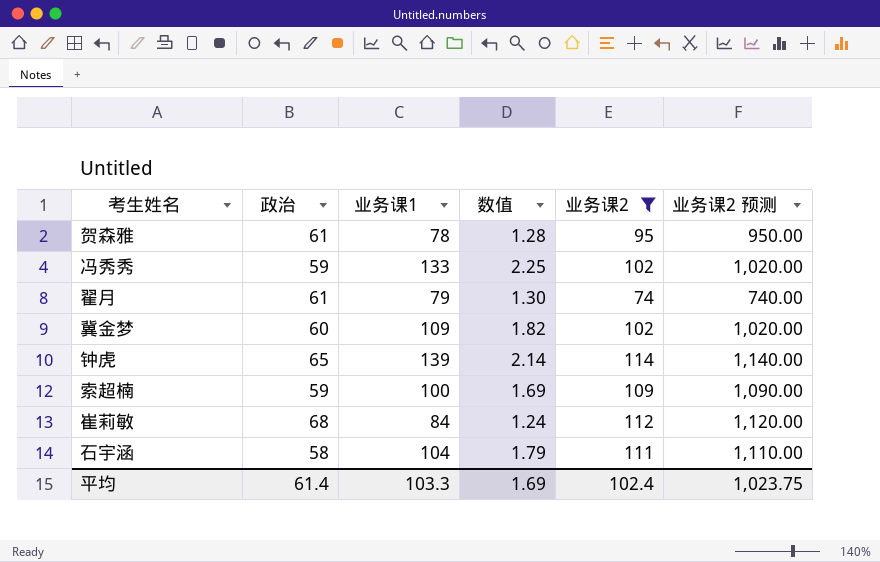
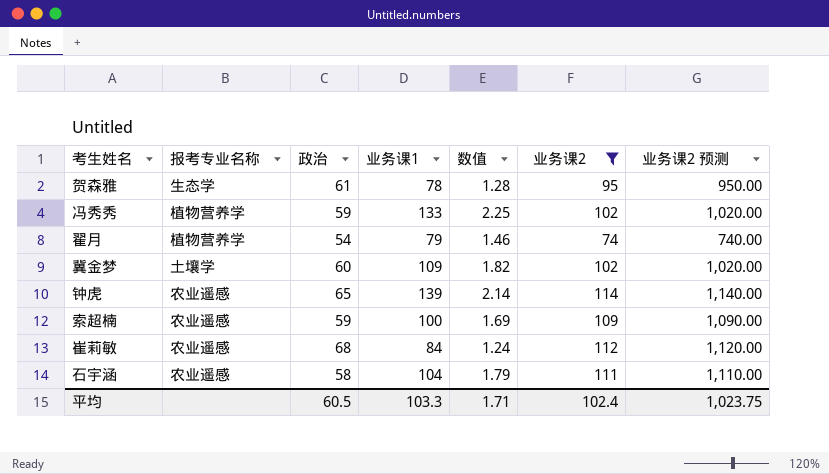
column 报考专业名称 | position: none -> 2
翟月 | 政治: 61 -> 54
翟月 | 数值: 1.30 -> 1.46
平均 | 政治: 61.4 -> 60.5
平均 | 数值: 1.69 -> 1.71

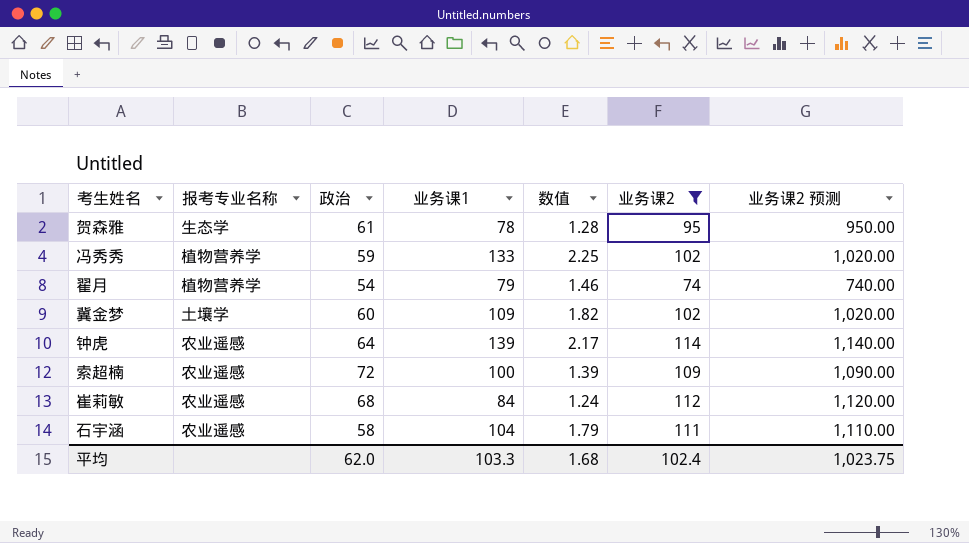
钟虎 | 政治: 65 -> 64
钟虎 | 数值: 2.14 -> 2.17
索超楠 | 政治: 59 -> 72
索超楠 | 数值: 1.69 -> 1.39
平均 | 政治: 60.5 -> 62.0
平均 | 数值: 1.71 -> 1.68

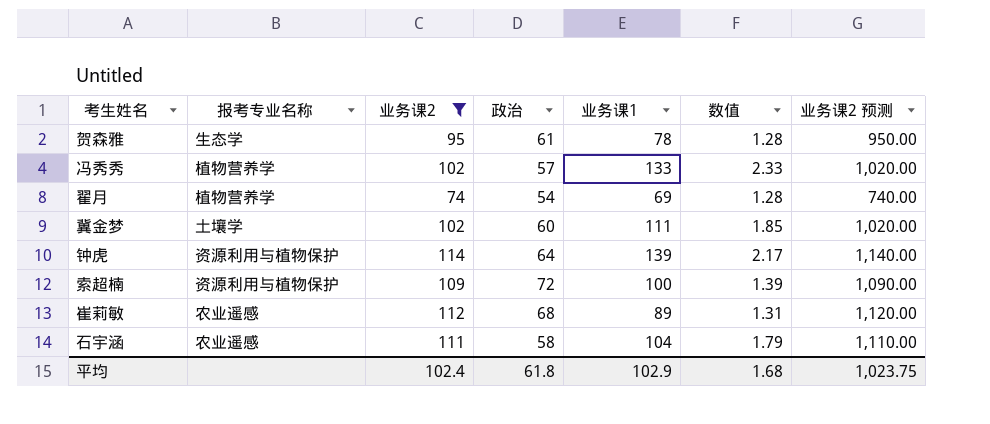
column 业务课2 | position: 6 -> 3
冯秀秀 | 政治: 59 -> 57
冯秀秀 | 数值: 2.25 -> 2.33
翟月 | 业务课1: 79 -> 69
翟月 | 数值: 1.46 -> 1.28
冀金梦 | 业务课1: 109 -> 111
冀金梦 | 数值: 1.82 -> 1.85
钟虎 | 报考专业名称: 农业遥感 -> 资源利用与植物保护
索超楠 | 报考专业名称: 农业遥感 -> 资源利用与植物保护
崔莉敏 | 业务课1: 84 -> 89
崔莉敏 | 数值: 1.24 -> 1.31
平均 | 政治: 62.0 -> 61.8
平均 | 业务课1: 103.3 -> 102.9

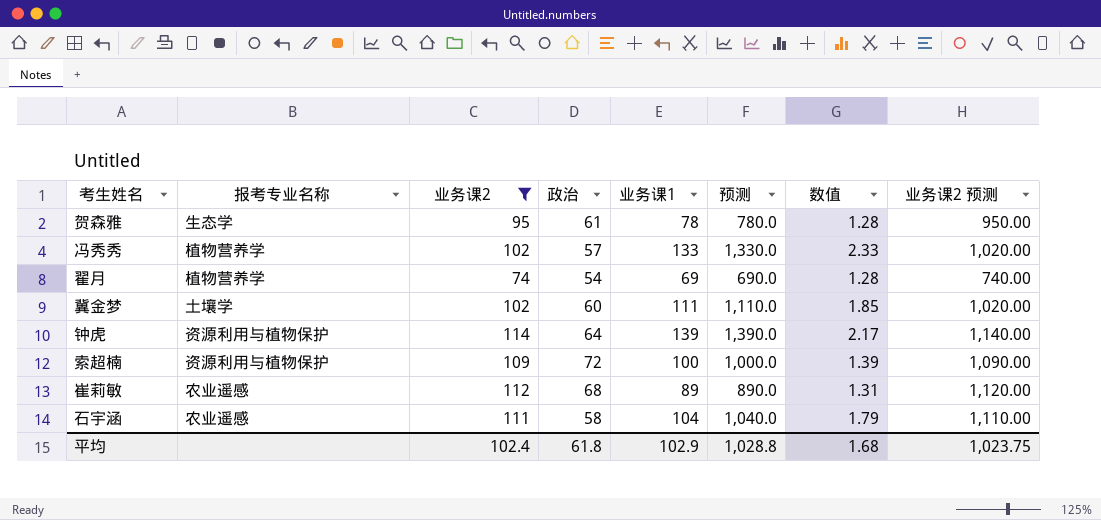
column 预测 | formula: none -> [业务课1] * 10

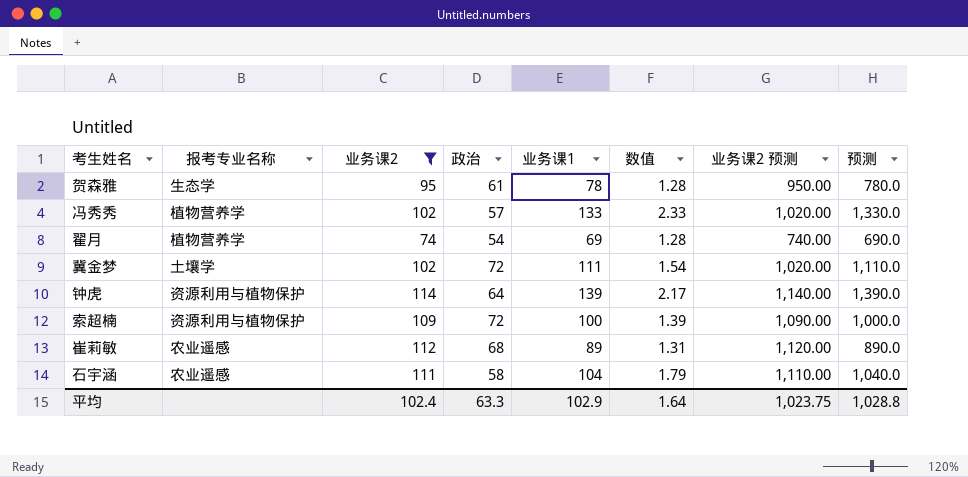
column 预测 | position: 6 -> 8
冀金梦 | 政治: 60 -> 72
冀金梦 | 数值: 1.85 -> 1.54
平均 | 政治: 61.8 -> 63.3
平均 | 数值: 1.68 -> 1.64

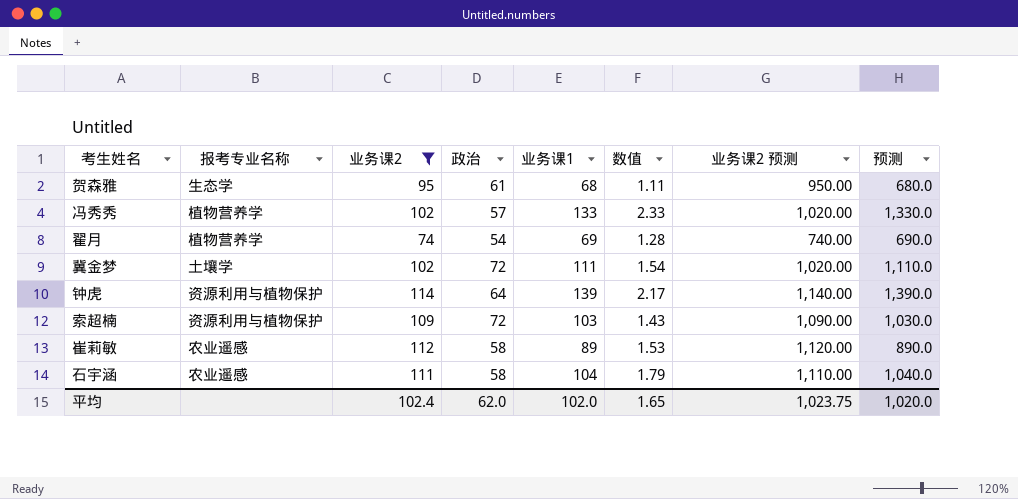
贺森雅 | 业务课1: 78 -> 68
贺森雅 | 数值: 1.28 -> 1.11
贺森雅 | 预测: 780.0 -> 680.0
索超楠 | 业务课1: 100 -> 103
索超楠 | 数值: 1.39 -> 1.43
索超楠 | 预测: 1,000.0 -> 1,030.0
崔莉敏 | 政治: 68 -> 58
崔莉敏 | 数值: 1.31 -> 1.53
平均 | 政治: 63.3 -> 62.0
平均 | 业务课1: 102.9 -> 102.0
平均 | 数值: 1.64 -> 1.65
平均 | 预测: 1,028.8 -> 1,020.0

